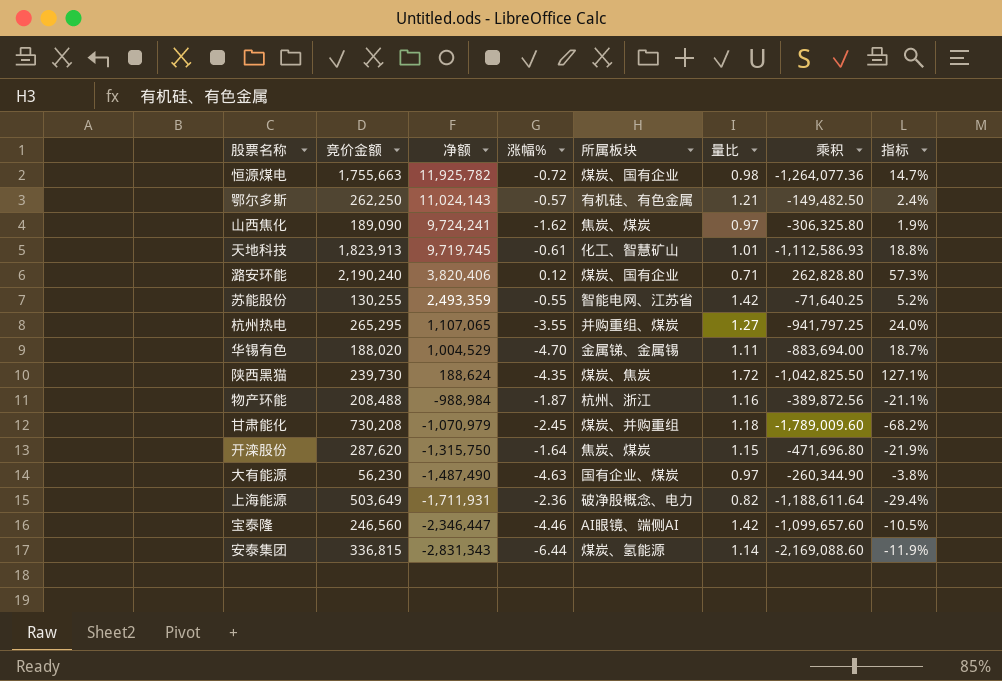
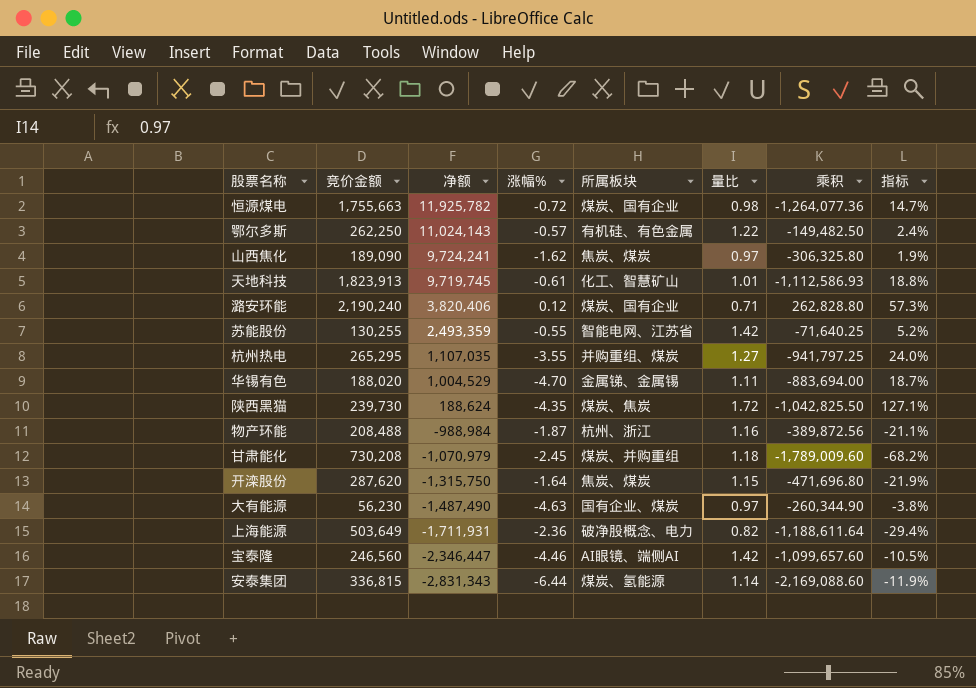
鄂尔多斯 | 量比: 1.21 -> 1.22
杭州热电 | 净额: 1,107,065 -> 1,107,035

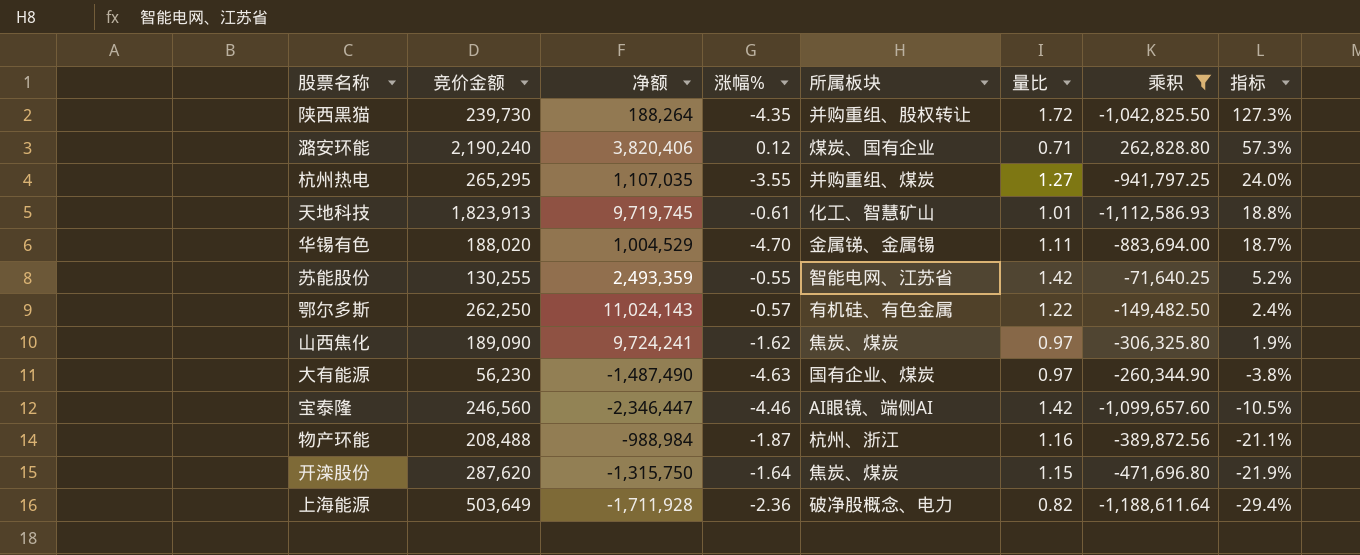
filter: none -> 乘积 >= -1,188,611.64
row order: 净额 descending -> 指标 descending
陕西黑猫 | 净额: 188,624 -> 188,264
陕西黑猫 | 所属板块: 煤炭、焦炭 -> 并购重组、股权转让
陕西黑猫 | 指标: 127.1% -> 127.3%
上海能源 | 净额: -1,711,931 -> -1,711,928

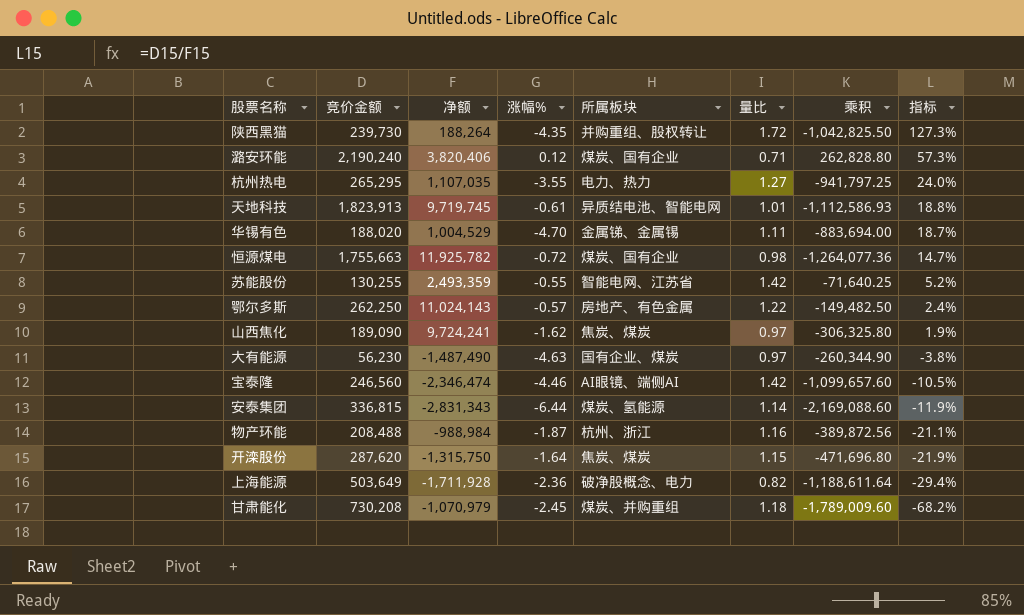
filter: 乘积 >= -1,188,611.64 -> none
杭州热电 | 所属板块: 并购重组、煤炭 -> 电力、热力
天地科技 | 所属板块: 化工、智慧矿山 -> 异质结电池、智能电网
鄂尔多斯 | 所属板块: 有机硅、有色金属 -> 房地产、有色金属
宝泰隆 | 净额: -2,346,447 -> -2,346,474

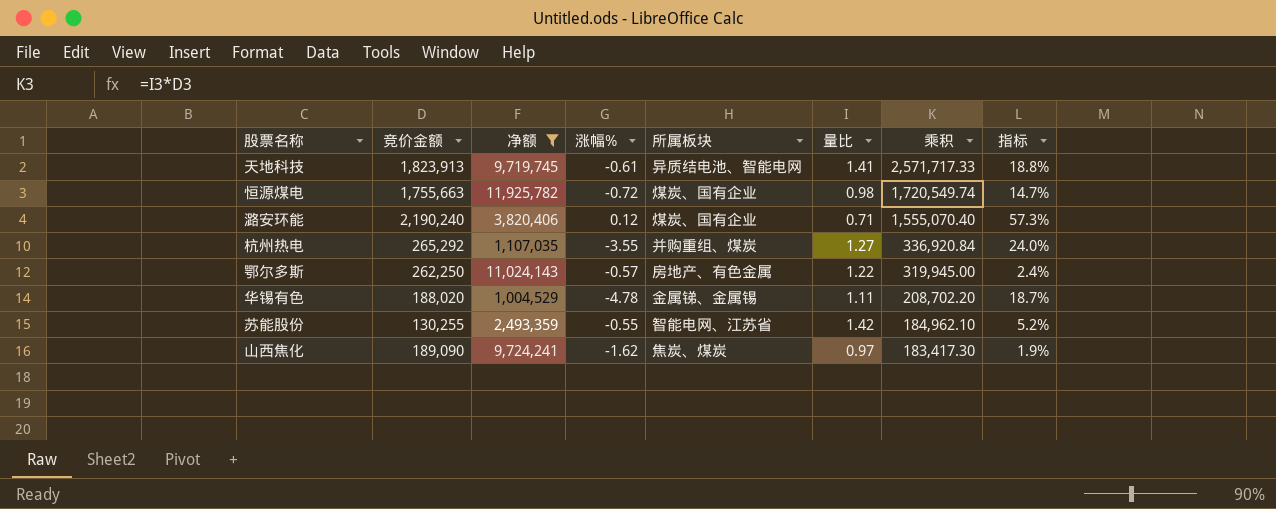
filter: none -> 净额 >= 1,004,529
row order: 指标 descending -> 乘积 descending
column 乘积 | formula: [竞价金额] * [涨幅%] -> [竞价金额] * [量比]
天地科技 | 量比: 1.01 -> 1.41
杭州热电 | 竞价金额: 265,295 -> 265,292
杭州热电 | 所属板块: 电力、热力 -> 并购重组、煤炭
华锡有色 | 涨幅%: -4.70 -> -4.78

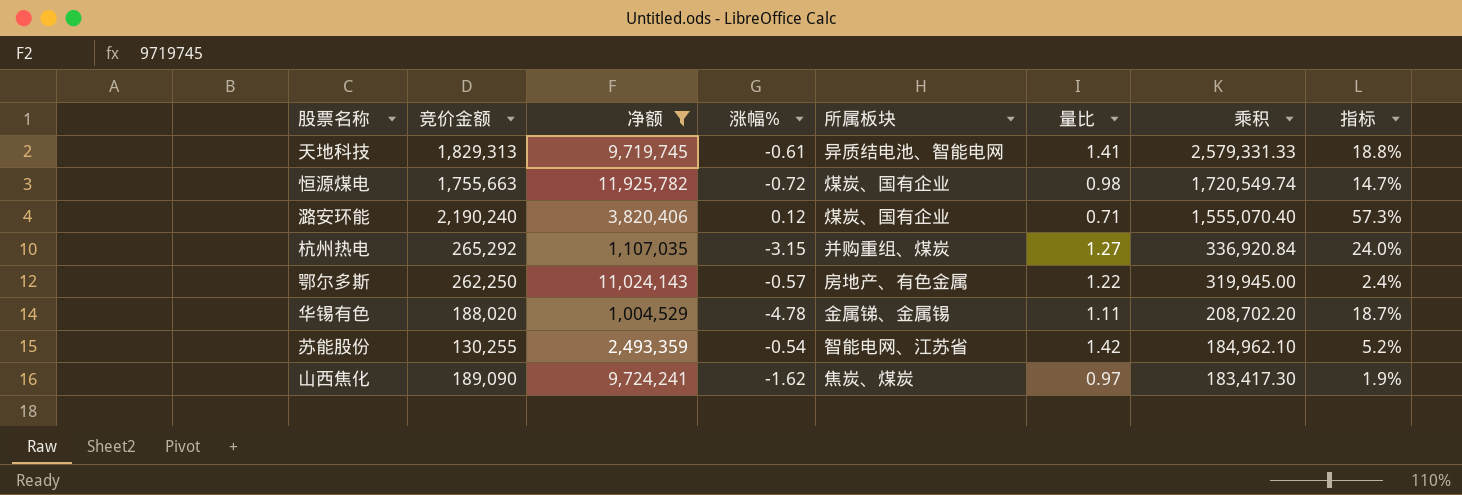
天地科技 | 竞价金额: 1,823,913 -> 1,829,313
天地科技 | 乘积: 2,571,717.33 -> 2,579,331.33
杭州热电 | 涨幅%: -3.55 -> -3.15
苏能股份 | 涨幅%: -0.55 -> -0.54

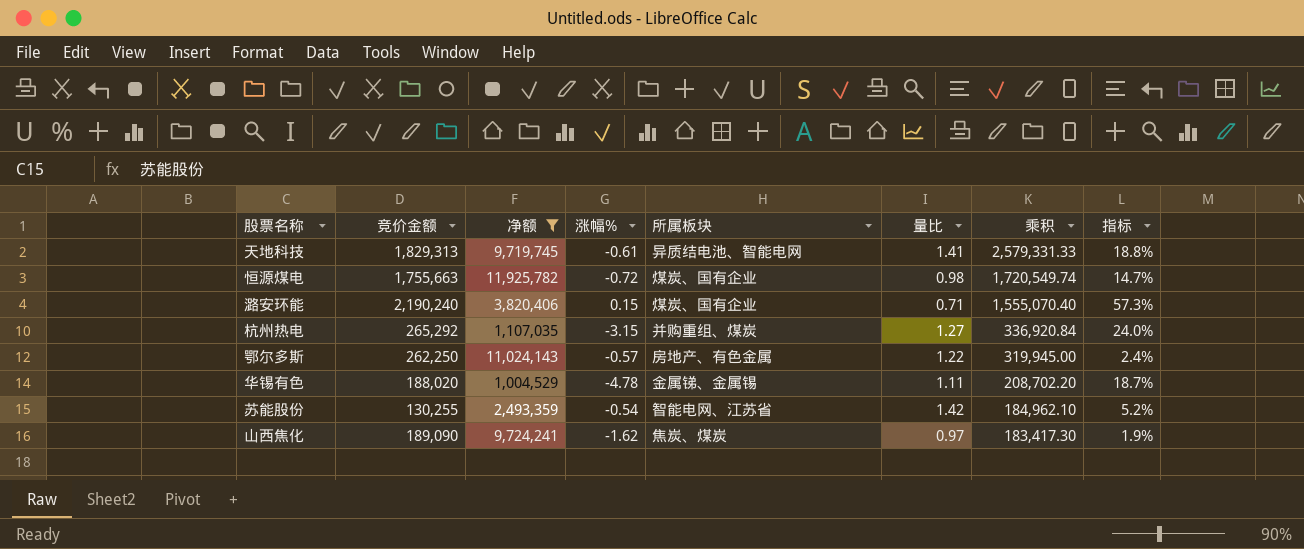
潞安环能 | 涨幅%: 0.12 -> 0.15

